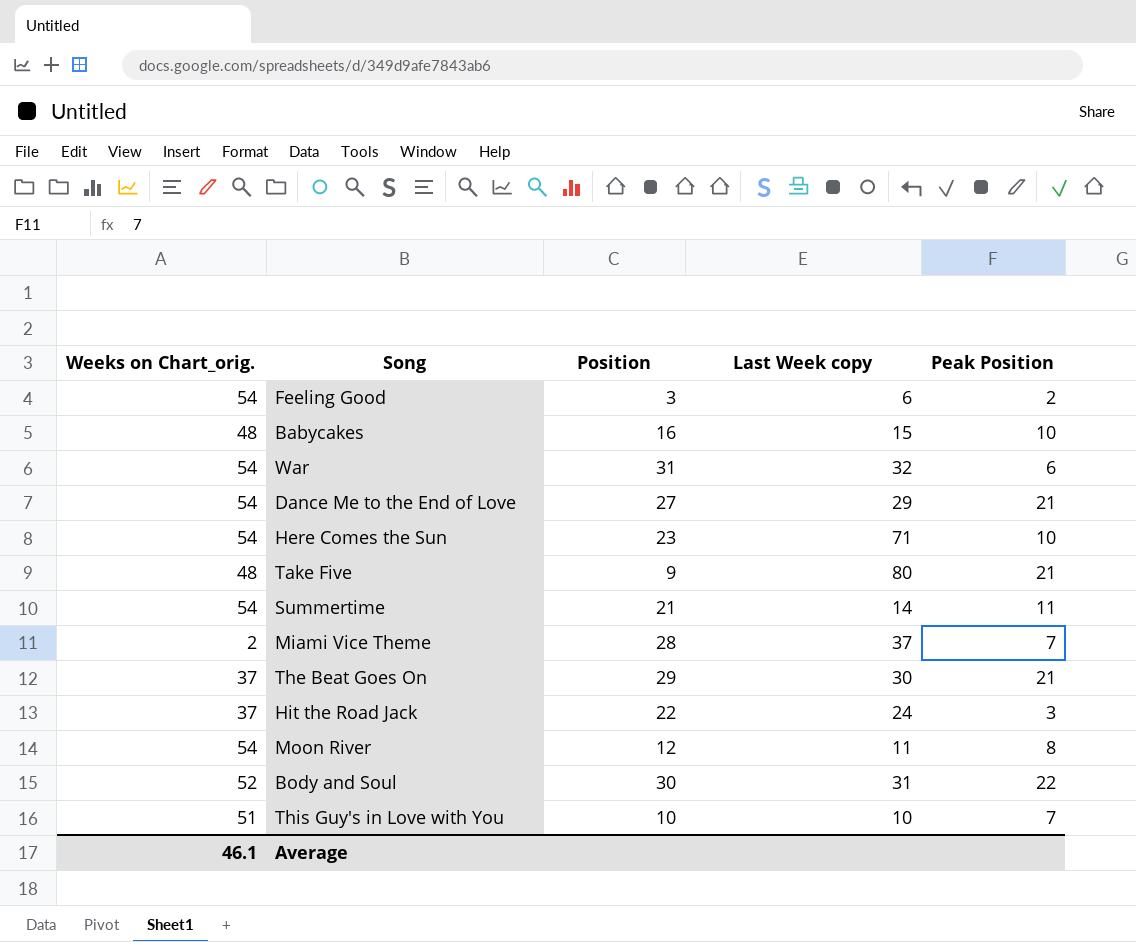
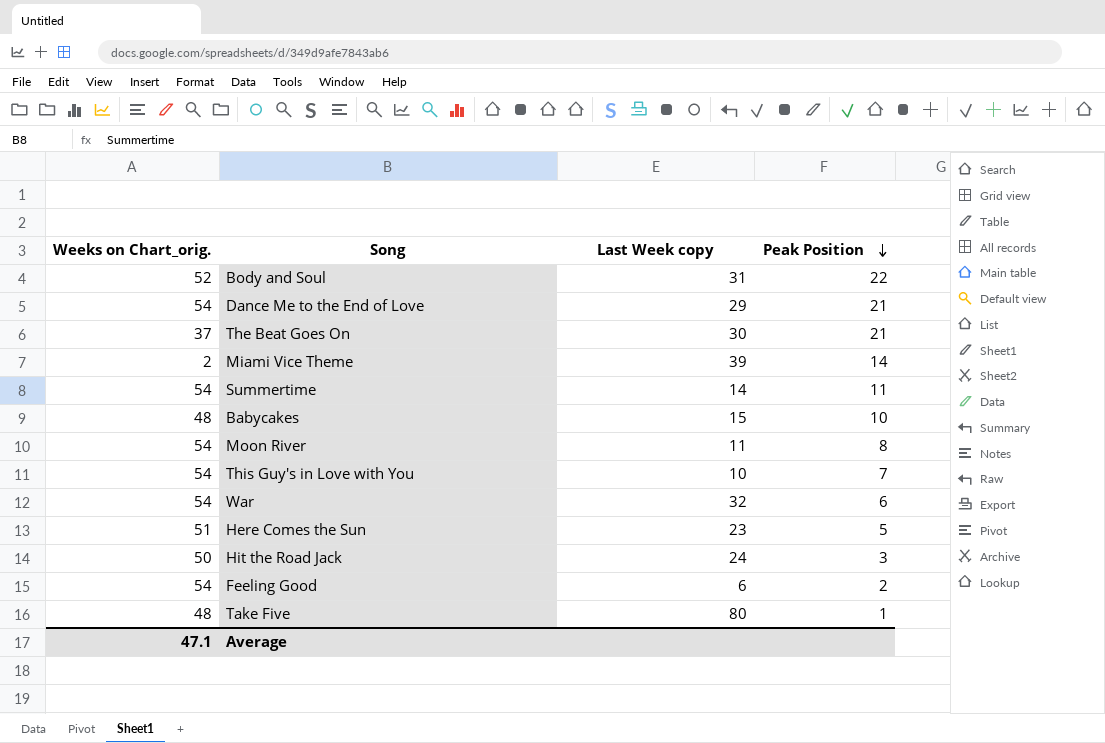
row order: none -> Peak Position descending
column Position | position: 3 -> none
Miami Vice Theme | Last Week copy: 37 -> 39
Miami Vice Theme | Peak Position: 7 -> 14
This Guy's in Love with You | Weeks on Chart_orig.: 51 -> 54
Here Comes the Sun | Weeks on Chart_orig.: 54 -> 51
Here Comes the Sun | Last Week copy: 71 -> 23
Here Comes the Sun | Peak Position: 10 -> 5
Hit the Road Jack | Weeks on Chart_orig.: 37 -> 50
Take Five | Peak Position: 21 -> 1
Average | Weeks on Chart_orig.: 46.1 -> 47.1

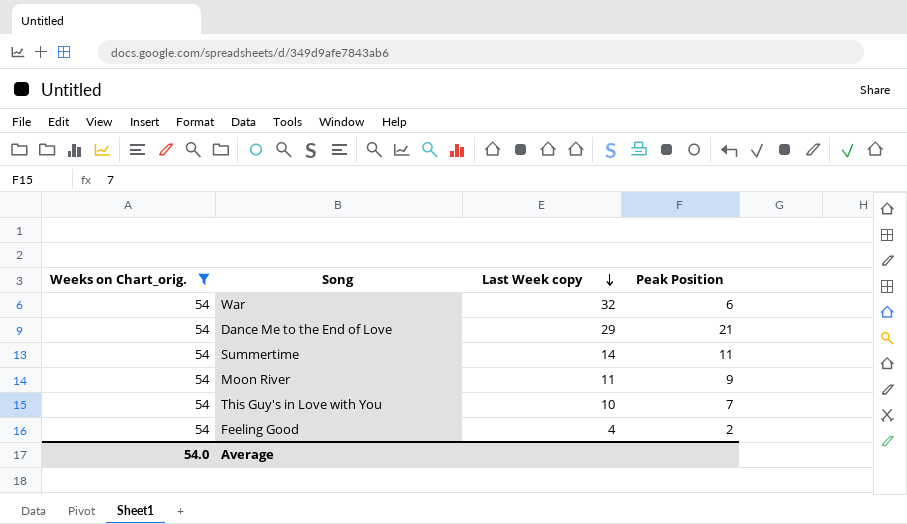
filter: none -> Weeks on Chart_orig. = 54
row order: Peak Position descending -> Last Week copy descending
Moon River | Peak Position: 8 -> 9
Feeling Good | Last Week copy: 6 -> 4
Average | Weeks on Chart_orig.: 47.1 -> 54.0

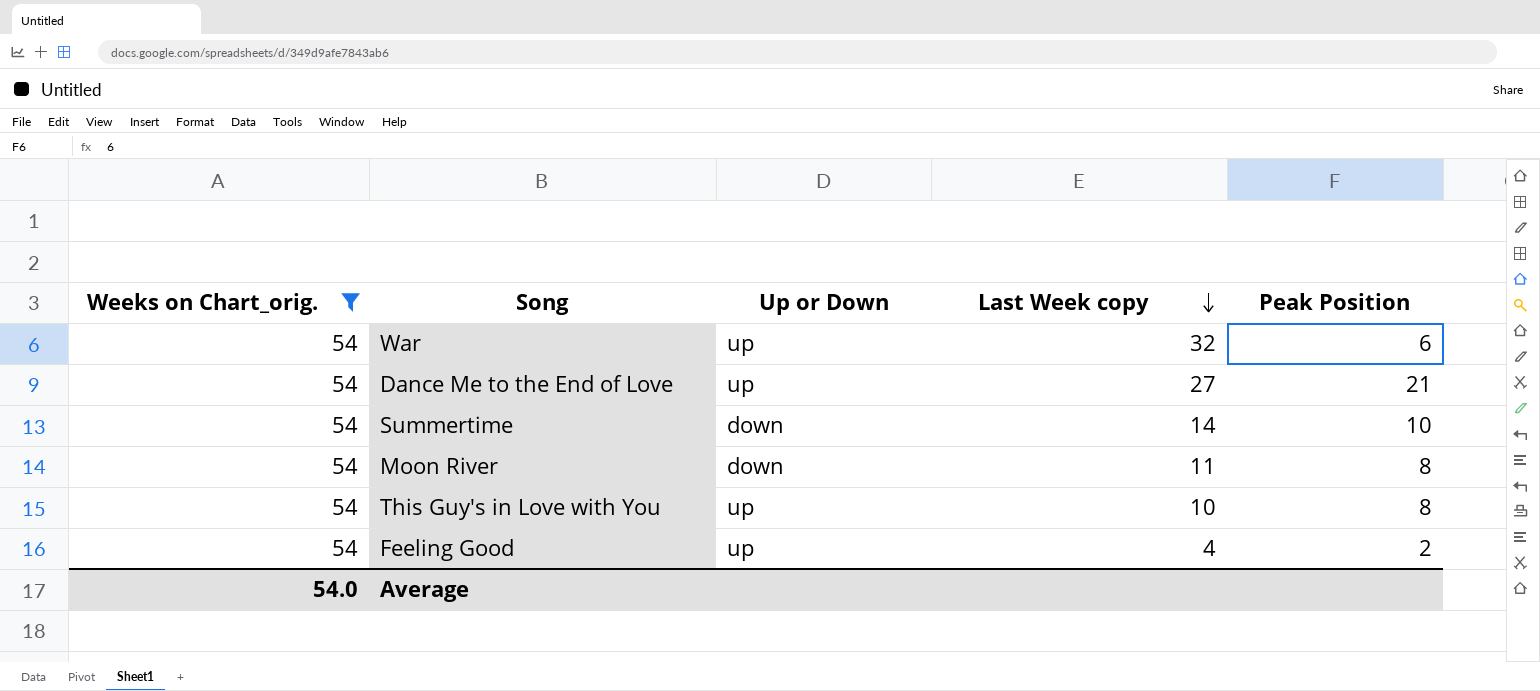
column Up or Down | position: none -> 3
Dance Me to the End of Love | Last Week copy: 29 -> 27
Summertime | Peak Position: 11 -> 10
Moon River | Peak Position: 9 -> 8
This Guy's in Love with You | Peak Position: 7 -> 8

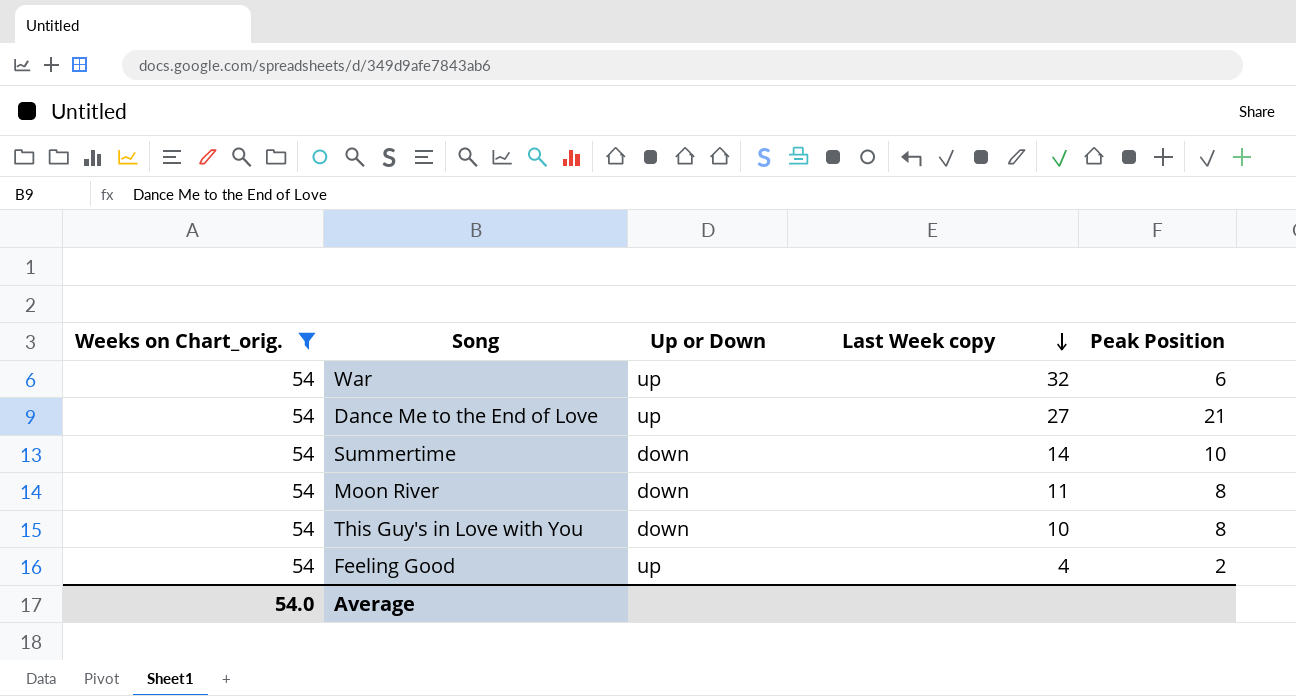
This Guy's in Love with You | Up or Down: up -> down

